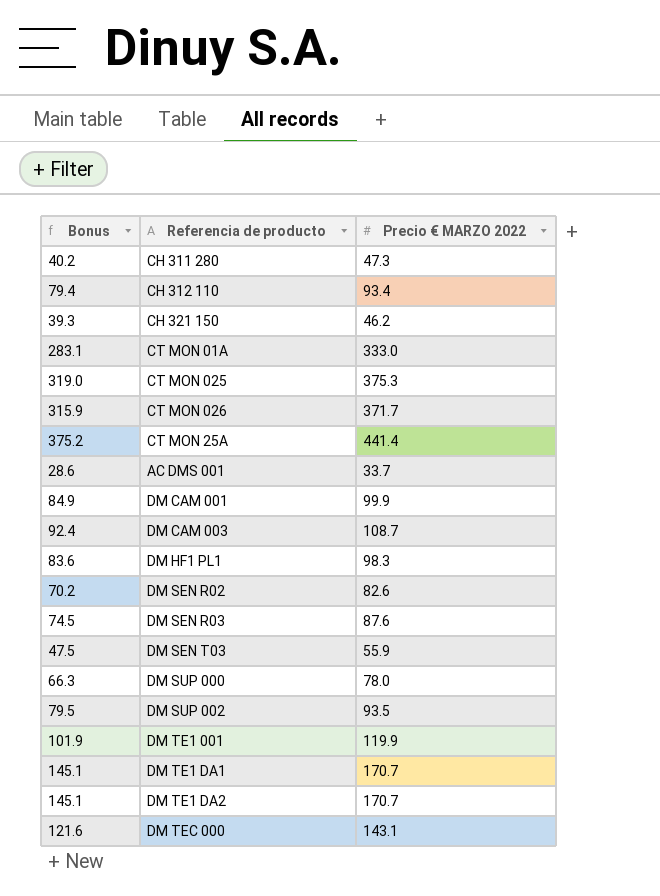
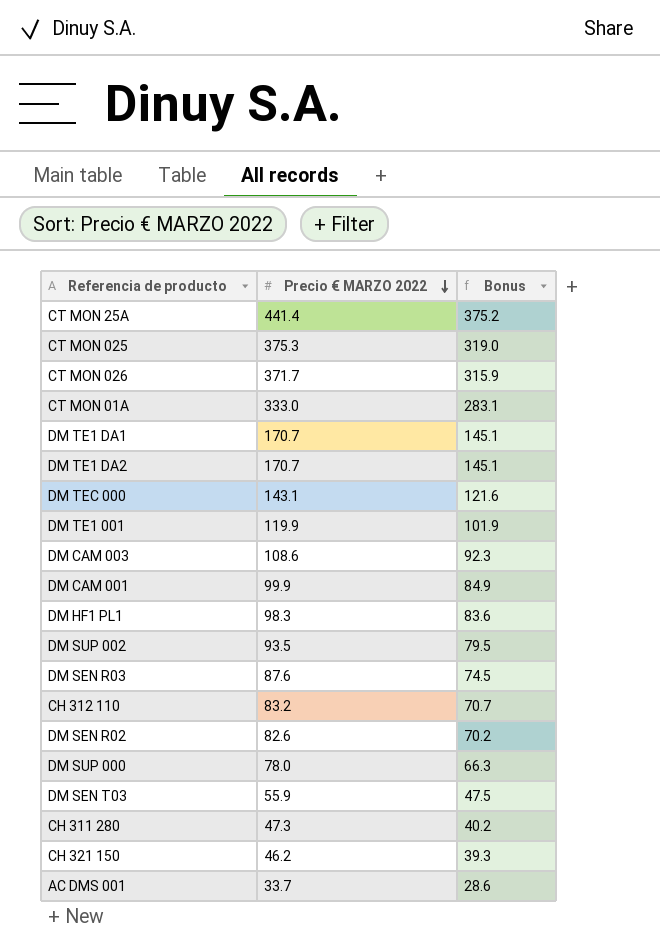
row order: none -> Precio € MARZO 2022 descending
column Bonus | position: 1 -> 3
DM CAM 003 | Precio € MARZO 2022: 108.7 -> 108.6
DM CAM 003 | Bonus: 92.4 -> 92.3
CH 312 110 | Precio € MARZO 2022: 93.4 -> 83.2
CH 312 110 | Bonus: 79.4 -> 70.7

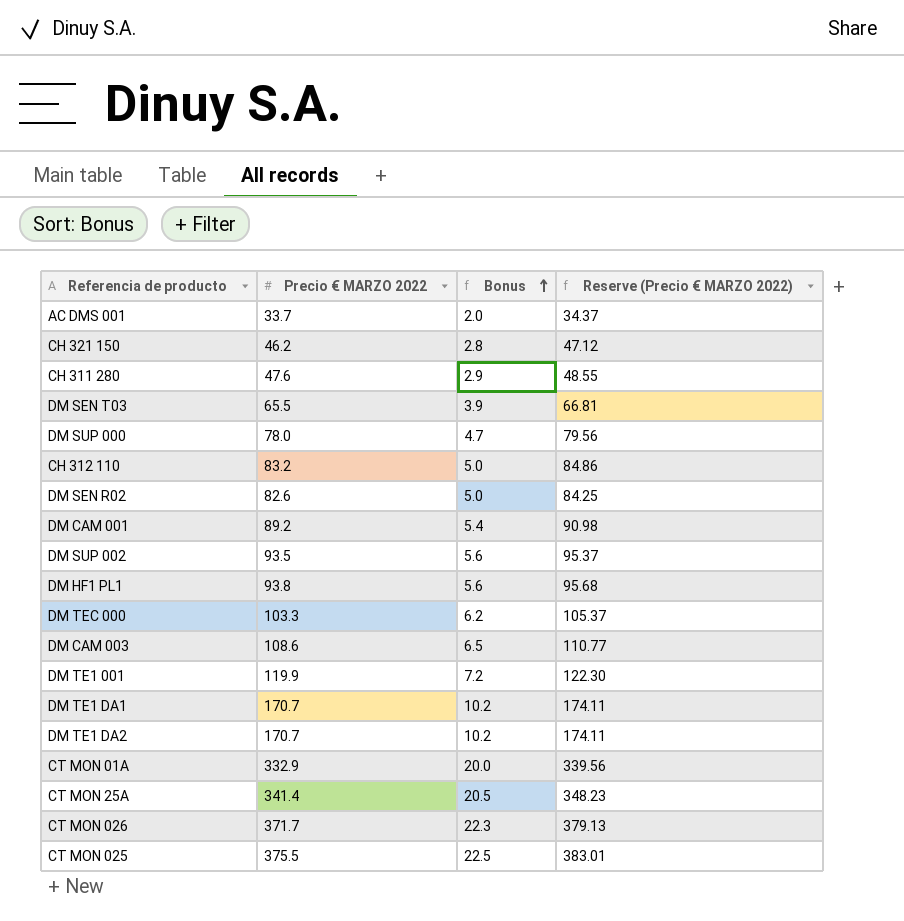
row order: Precio € MARZO 2022 descending -> Bonus ascending
column Bonus | formula: [Precio € MARZO 2022] * 0.85 -> [Precio € MARZO 2022] * 0.06
column Reserve (Precio € MARZO 2022) | formula: none -> [Precio € MARZO 2022] * 1.02
row DM SEN R03: 87.6 | 74.5 -> none
CH 311 280 | Precio € MARZO 2022: 47.3 -> 47.6
DM SEN T03 | Precio € MARZO 2022: 55.9 -> 65.5
DM CAM 001 | Precio € MARZO 2022: 99.9 -> 89.2
DM HF1 PL1 | Precio € MARZO 2022: 98.3 -> 93.8
DM TEC 000 | Precio € MARZO 2022: 143.1 -> 103.3
CT MON 01A | Precio € MARZO 2022: 333.0 -> 332.9
CT MON 25A | Precio € MARZO 2022: 441.4 -> 341.4
CT MON 025 | Precio € MARZO 2022: 375.3 -> 375.5

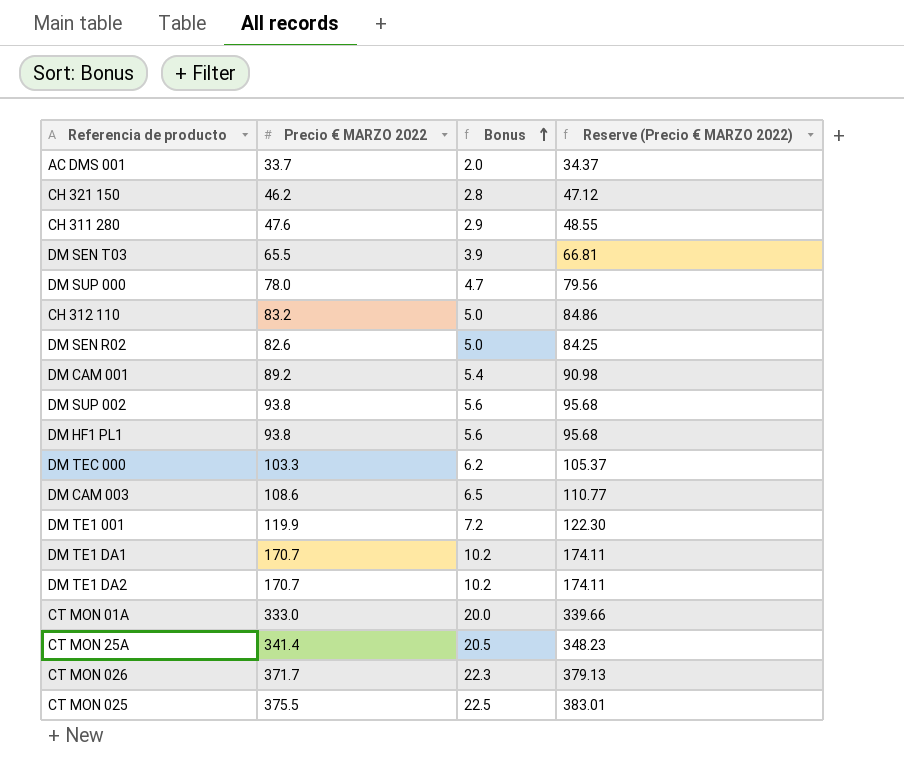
DM SUP 002 | Precio € MARZO 2022: 93.5 -> 93.8
DM SUP 002 | Reserve (Precio € MARZO 2022): 95.37 -> 95.68
CT MON 01A | Precio € MARZO 2022: 332.9 -> 333.0
CT MON 01A | Reserve (Precio € MARZO 2022): 339.56 -> 339.66

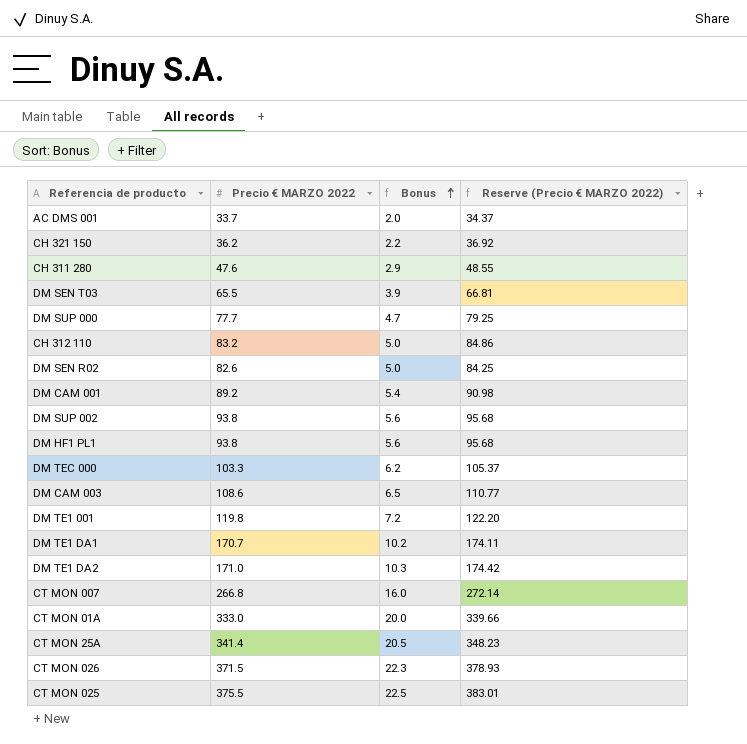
CH 321 150 | Precio € MARZO 2022: 46.2 -> 36.2
CH 321 150 | Bonus: 2.8 -> 2.2
CH 321 150 | Reserve (Precio € MARZO 2022): 47.12 -> 36.92
DM SUP 000 | Precio € MARZO 2022: 78.0 -> 77.7
DM SUP 000 | Reserve (Precio € MARZO 2022): 79.56 -> 79.25
DM TE1 001 | Precio € MARZO 2022: 119.9 -> 119.8
DM TE1 001 | Reserve (Precio € MARZO 2022): 122.30 -> 122.20
DM TE1 DA2 | Precio € MARZO 2022: 170.7 -> 171.0
DM TE1 DA2 | Bonus: 10.2 -> 10.3
DM TE1 DA2 | Reserve (Precio € MARZO 2022): 174.11 -> 174.42
row CT MON 007: none -> 266.8 | 16.0 | 272.14
CT MON 026 | Precio € MARZO 2022: 371.7 -> 371.5
CT MON 026 | Reserve (Precio € MARZO 2022): 379.13 -> 378.93

